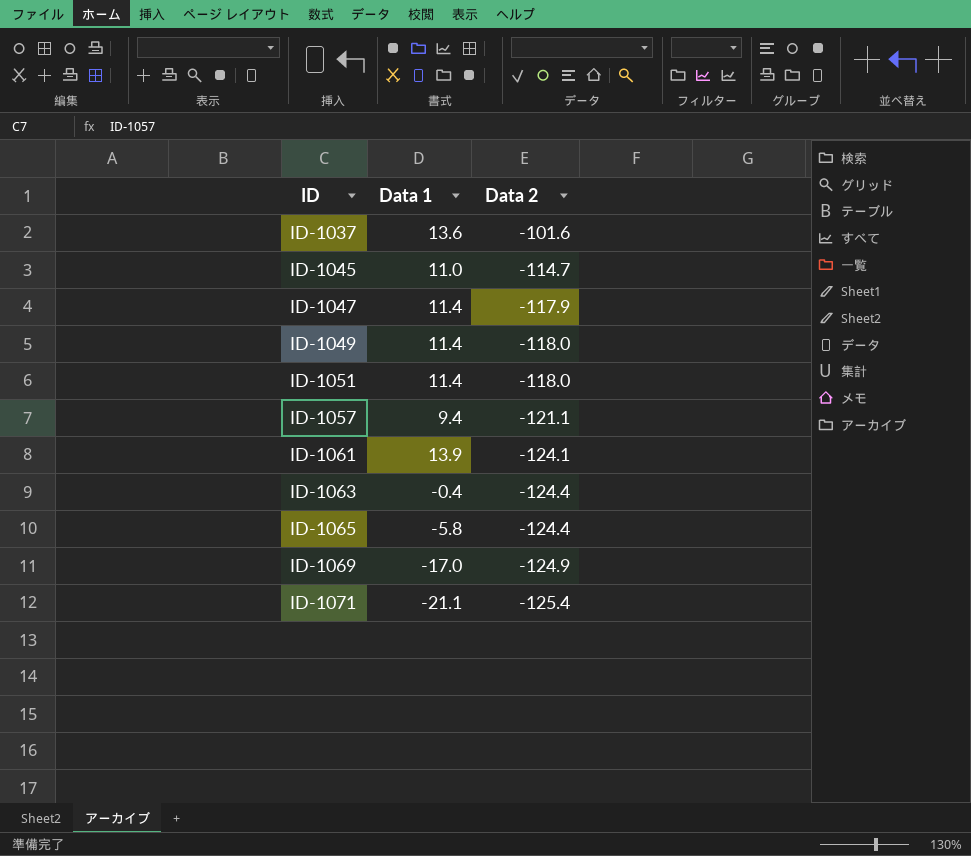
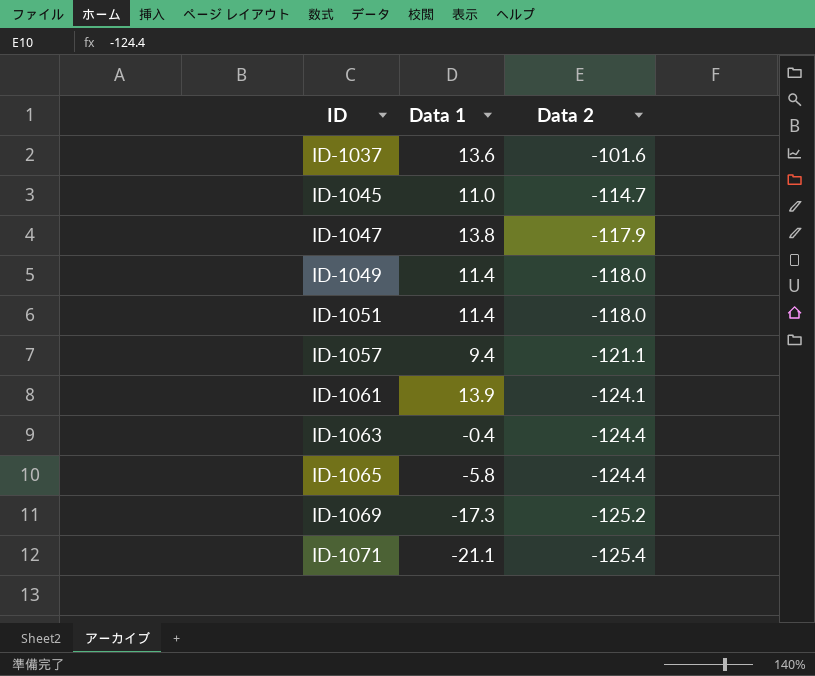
ID-1047 | Data 1: 11.4 -> 13.8
ID-1069 | Data 1: -17.0 -> -17.3
ID-1069 | Data 2: -124.9 -> -125.2

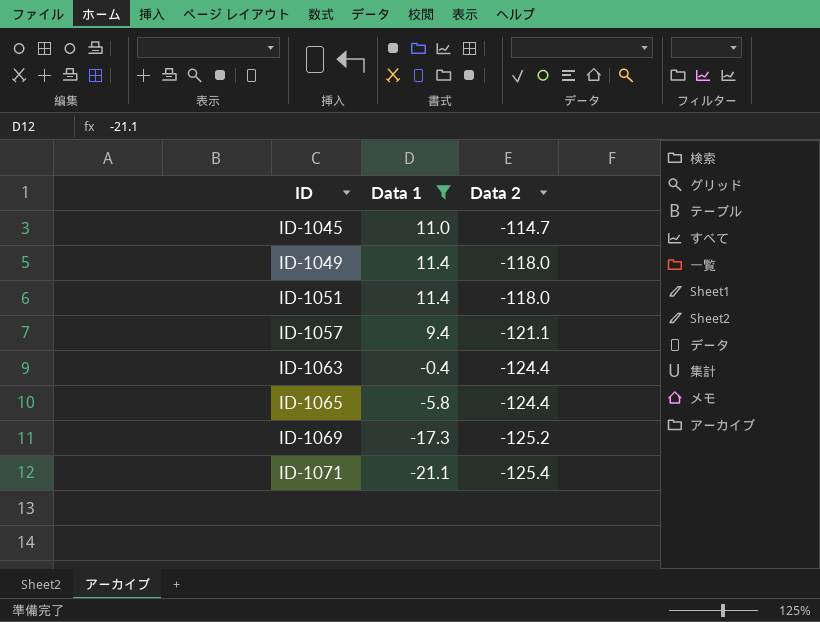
filter: none -> Data 1 <= 11.4

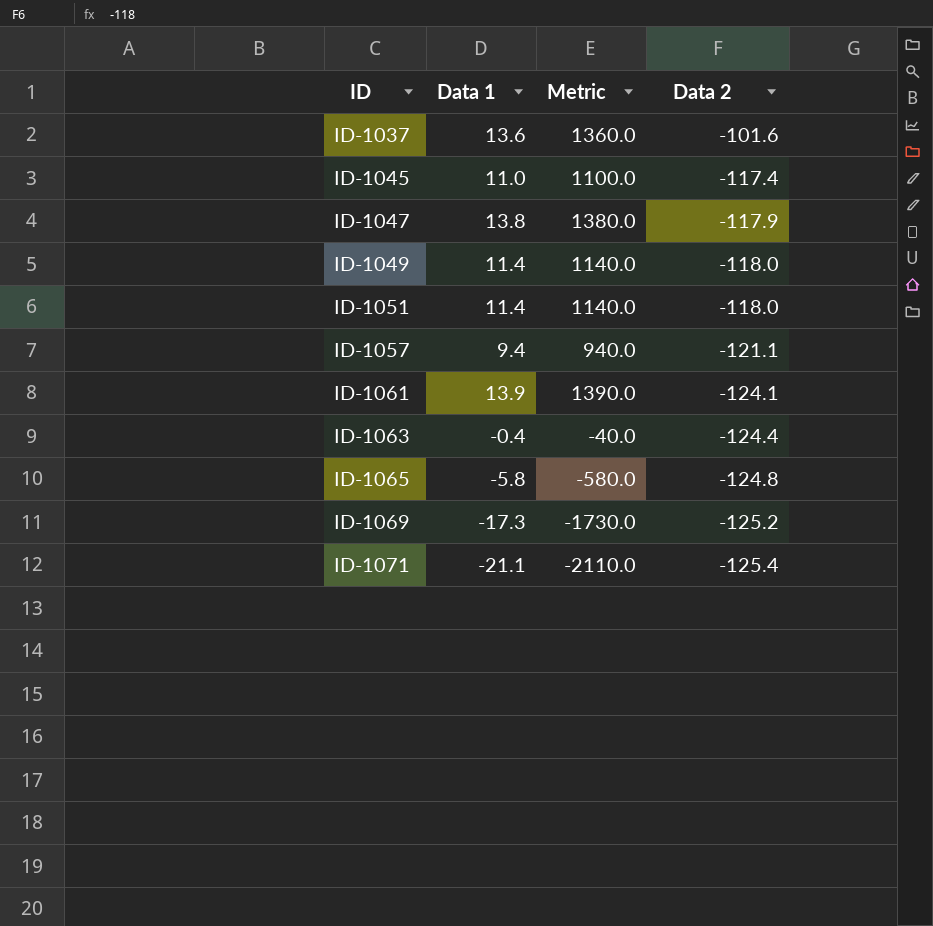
filter: Data 1 <= 11.4 -> none
column Metric | formula: none -> [Data 1] * 100
ID-1045 | Data 2: -114.7 -> -117.4
ID-1065 | Data 2: -124.4 -> -124.8

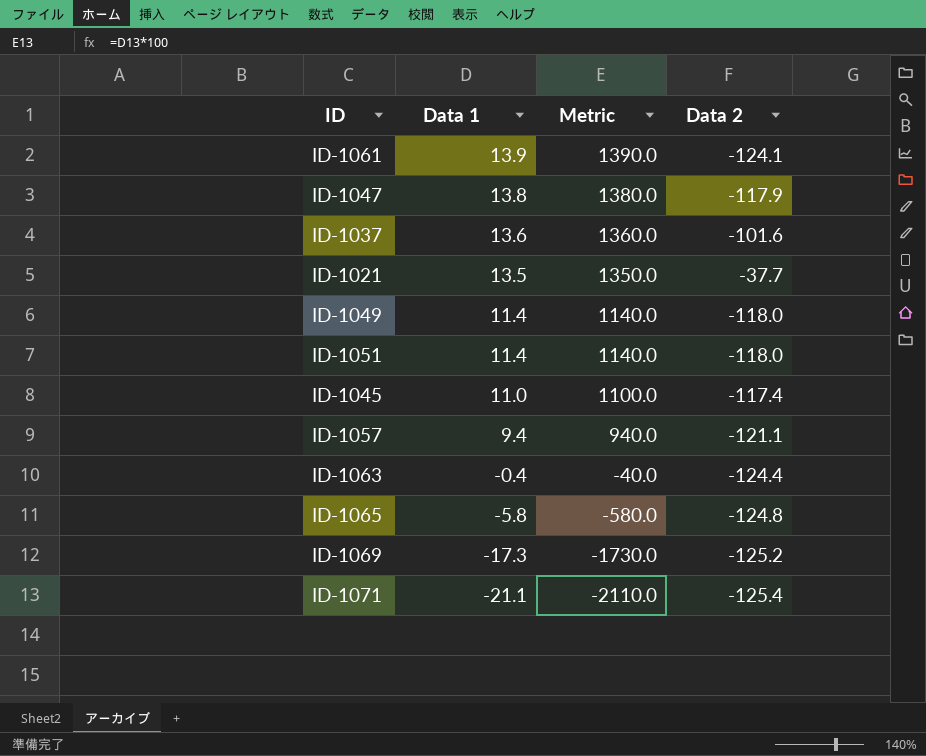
row order: ID ascending -> Data 1 descending
row ID-1021: none -> 13.5 | 1350.0 | -37.7

